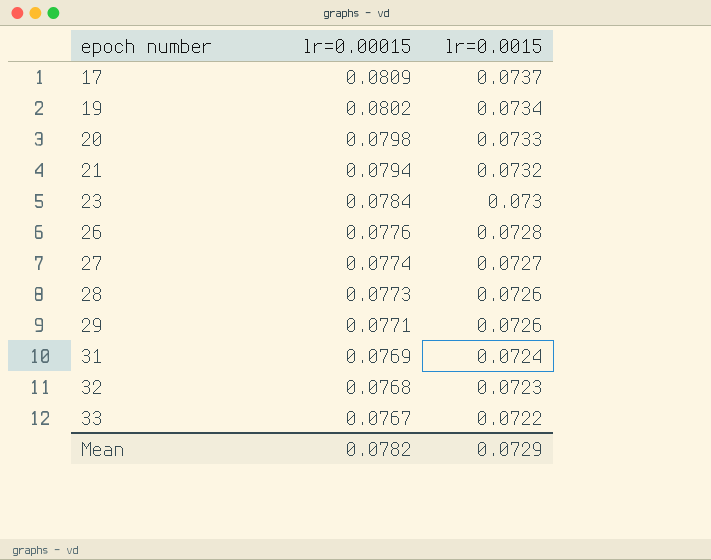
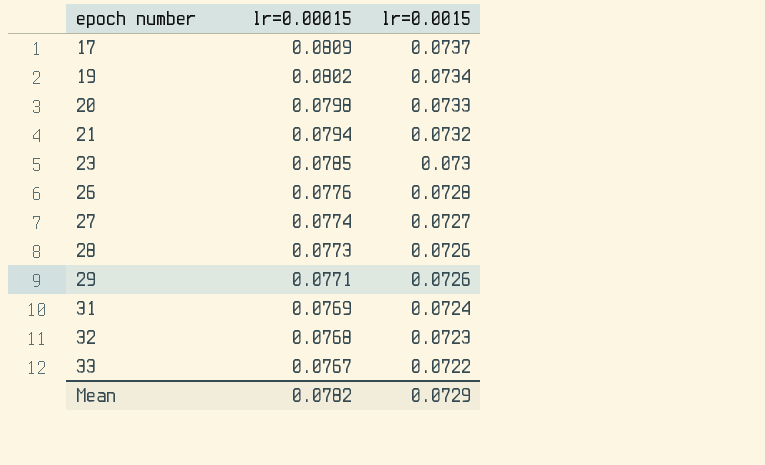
23 | lr=0.00015: 0.0784 -> 0.0785

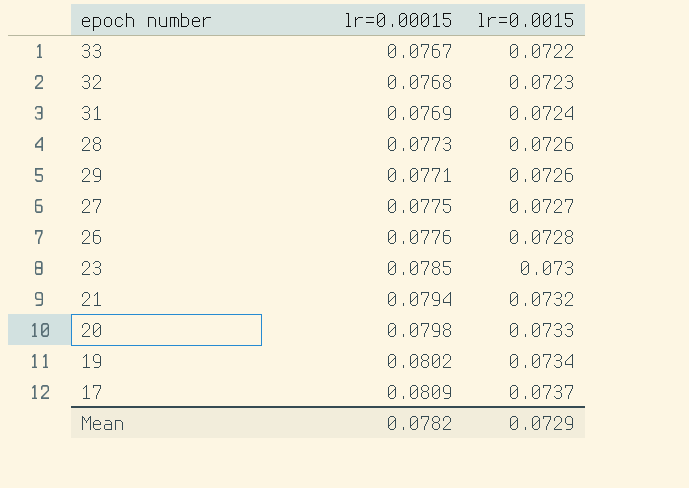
row order: epoch number ascending -> lr=0.0015 ascending
27 | lr=0.00015: 0.0774 -> 0.0775

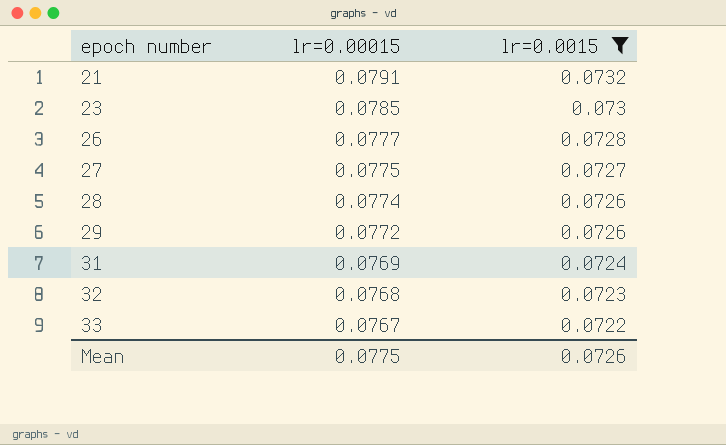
filter: none -> lr=0.0015 <= 0.0732
row order: lr=0.0015 ascending -> epoch number ascending
21 | lr=0.00015: 0.0794 -> 0.0791
26 | lr=0.00015: 0.0776 -> 0.0777
28 | lr=0.00015: 0.0773 -> 0.0774
29 | lr=0.00015: 0.0771 -> 0.0772
Mean | lr=0.00015: 0.0782 -> 0.0775
Mean | lr=0.0015: 0.0729 -> 0.0726

